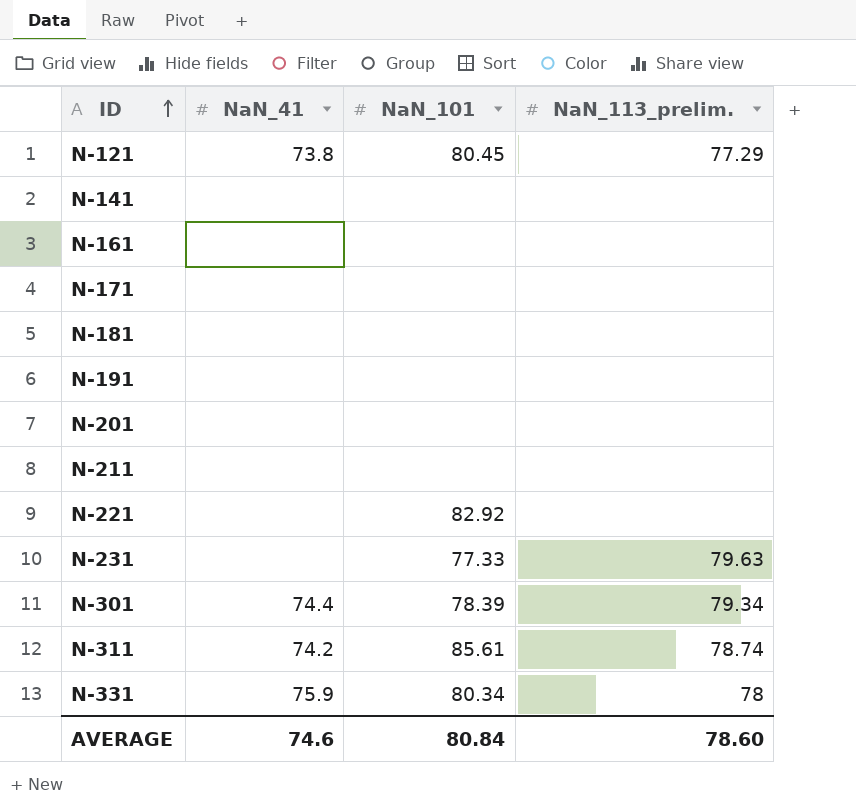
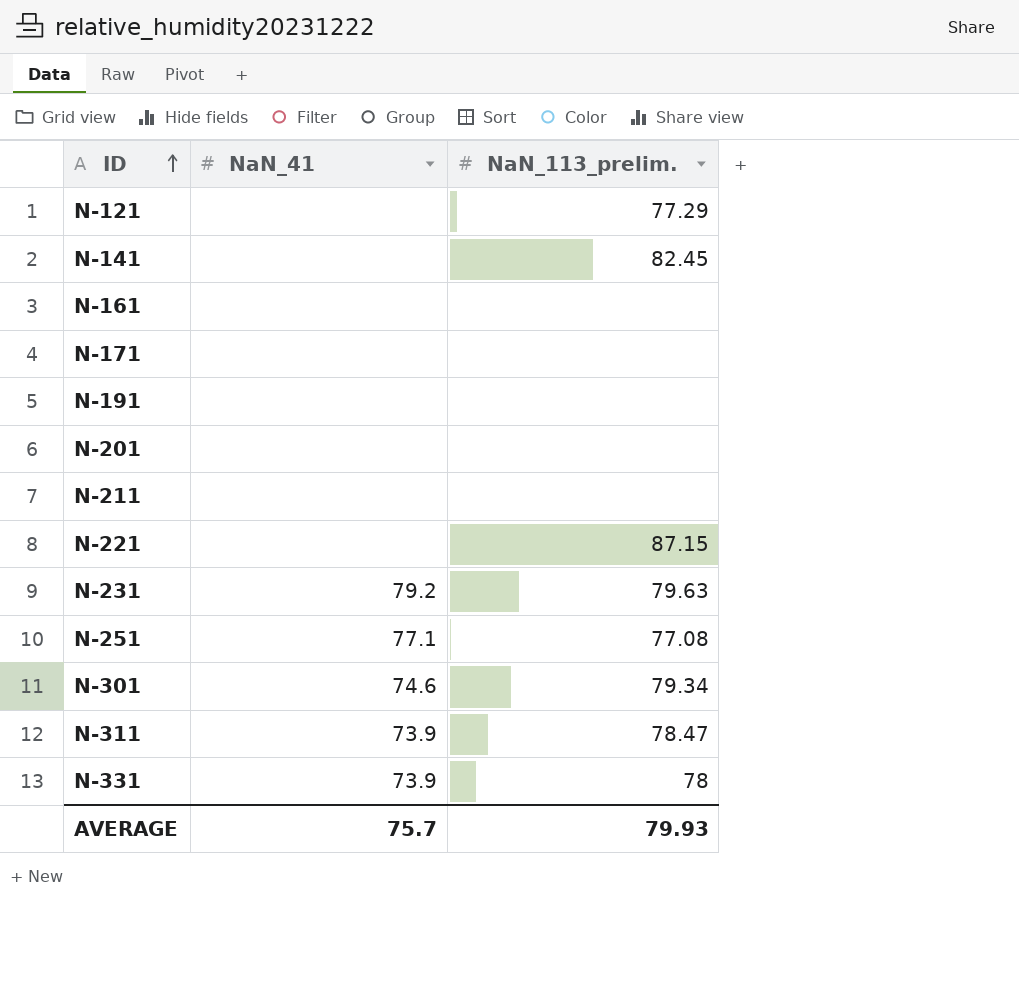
column NaN_101 | position: 3 -> none
row N-181: none | none | none -> none
N-121 | NaN_41: 73.8 -> none
N-141 | NaN_113_prelim.: none -> 82.45
N-221 | NaN_113_prelim.: none -> 87.15
N-231 | NaN_41: none -> 79.2
row N-251: none -> 77.1 | 77.08
N-301 | NaN_41: 74.4 -> 74.6
N-311 | NaN_41: 74.2 -> 73.9
N-311 | NaN_113_prelim.: 78.74 -> 78.47
N-331 | NaN_41: 75.9 -> 73.9
AVERAGE | NaN_41: 74.6 -> 75.7
AVERAGE | NaN_113_prelim.: 78.60 -> 79.93

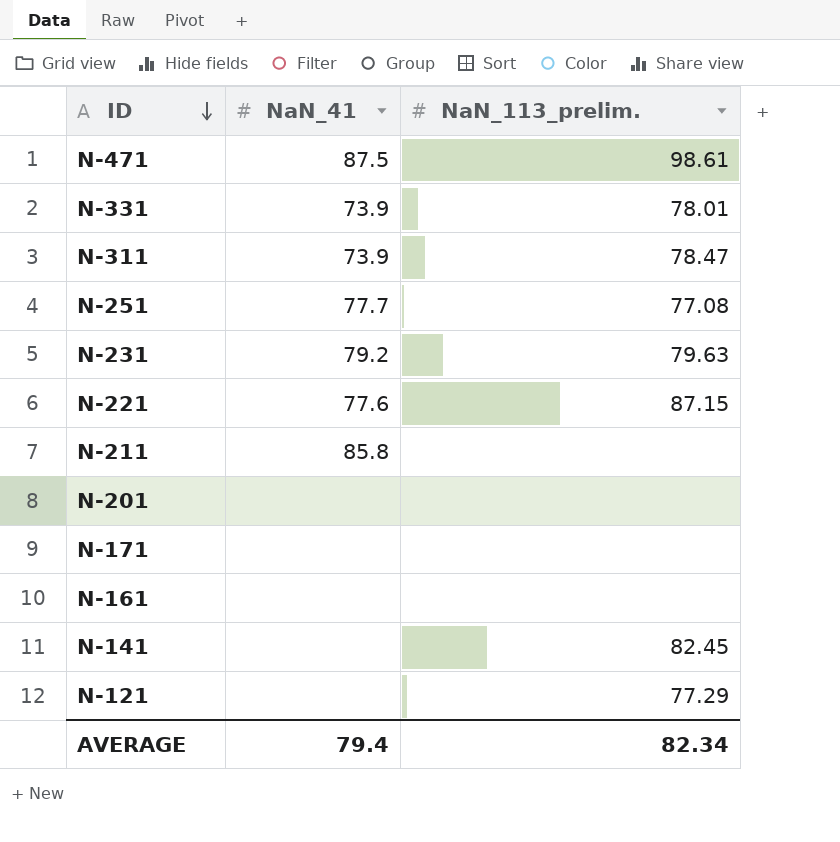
row order: ID ascending -> ID descending
row N-191: none | none -> none
row N-301: 74.6 | 79.34 -> none
row N-471: none -> 87.5 | 98.61
N-331 | NaN_113_prelim.: 78 -> 78.01
N-251 | NaN_41: 77.1 -> 77.7
N-221 | NaN_41: none -> 77.6
N-211 | NaN_41: none -> 85.8
AVERAGE | NaN_41: 75.7 -> 79.4
AVERAGE | NaN_113_prelim.: 79.93 -> 82.34

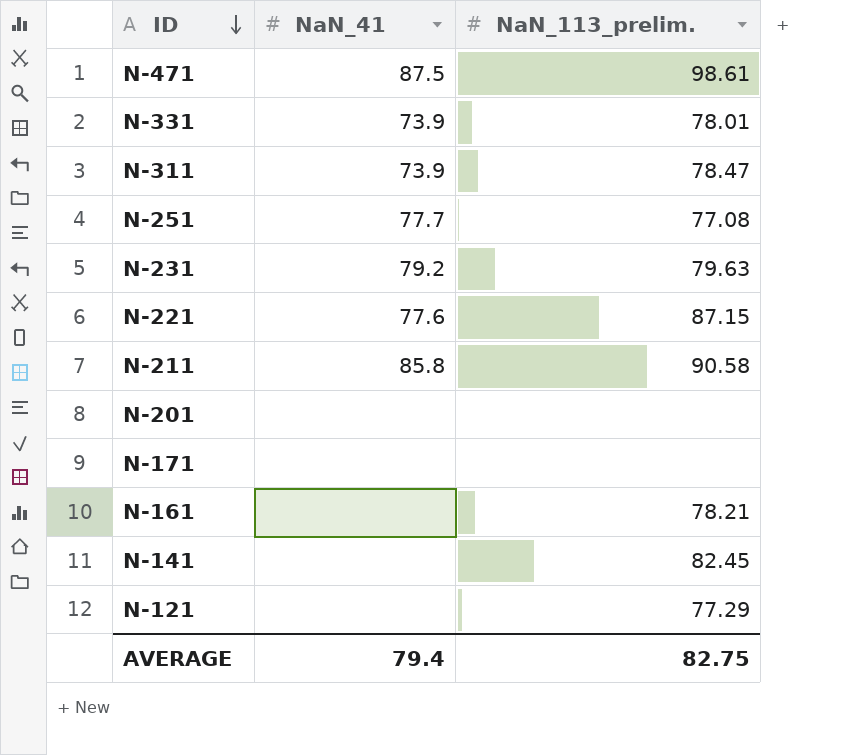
N-211 | NaN_113_prelim.: none -> 90.58
N-161 | NaN_113_prelim.: none -> 78.21
AVERAGE | NaN_113_prelim.: 82.34 -> 82.75

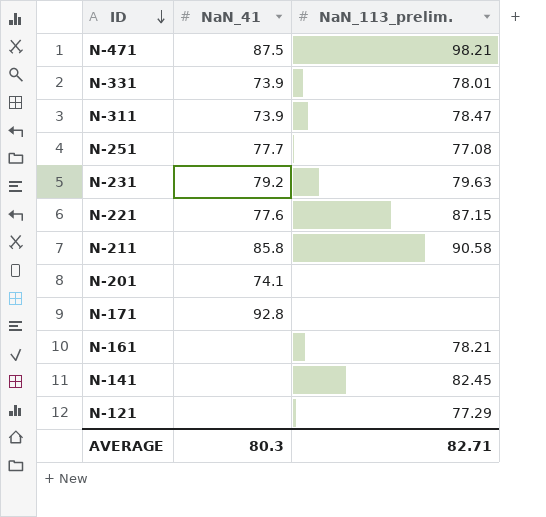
N-471 | NaN_113_prelim.: 98.61 -> 98.21
N-201 | NaN_41: none -> 74.1
N-171 | NaN_41: none -> 92.8
AVERAGE | NaN_41: 79.4 -> 80.3
AVERAGE | NaN_113_prelim.: 82.75 -> 82.71

